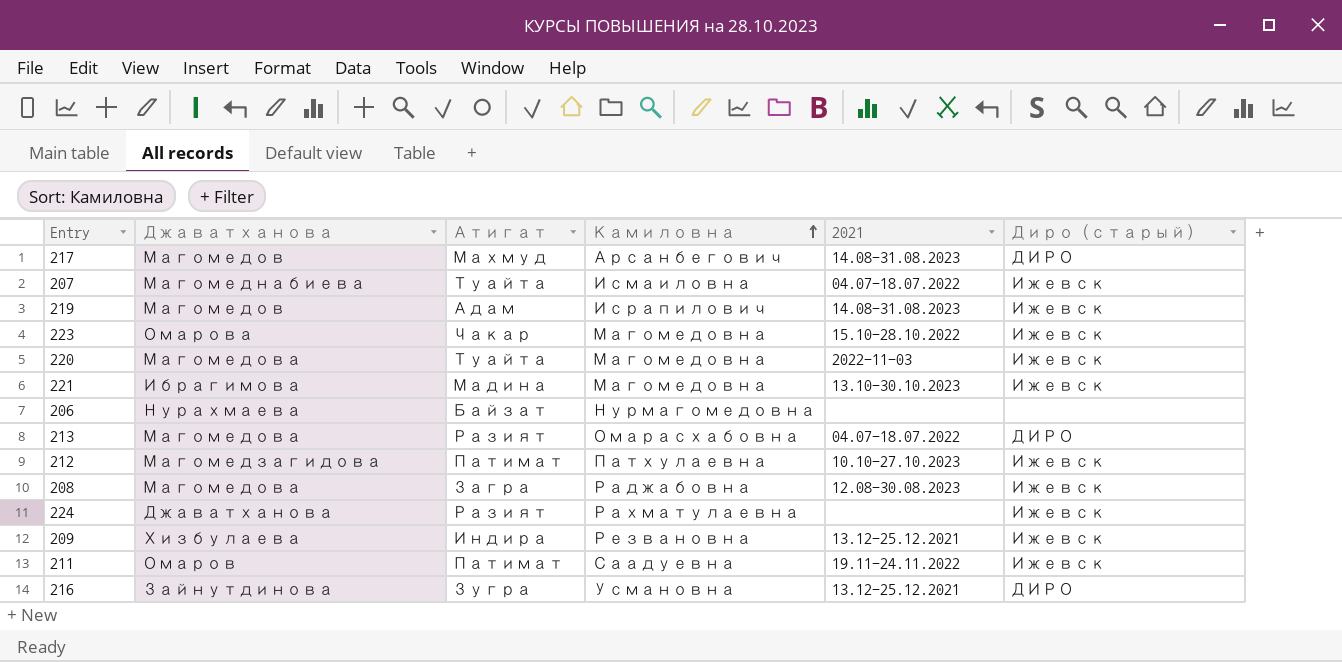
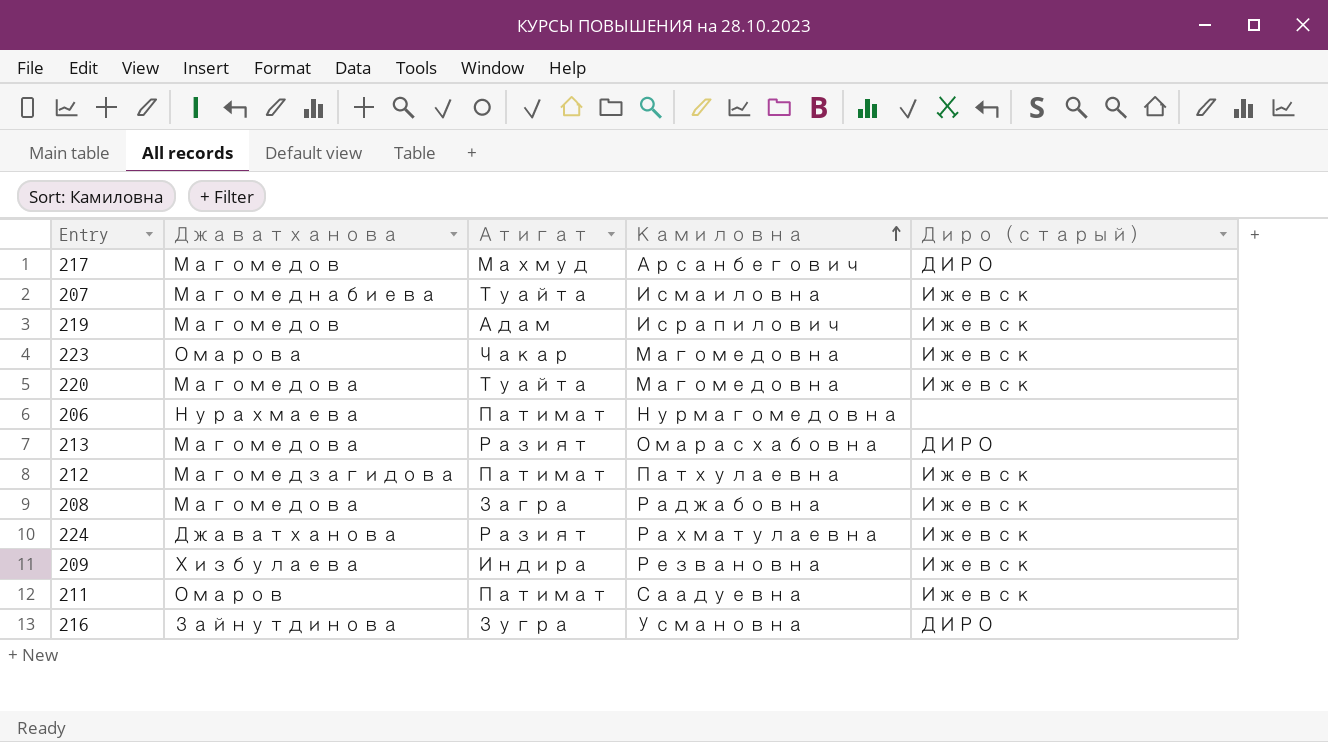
column 2021 | position: 5 -> none
row 221: Ибрагимова | Мадина | Магомедовна | 13.10-30.10.2023 | Ижевск -> none
206 | Атигат: Байзат -> Патимат

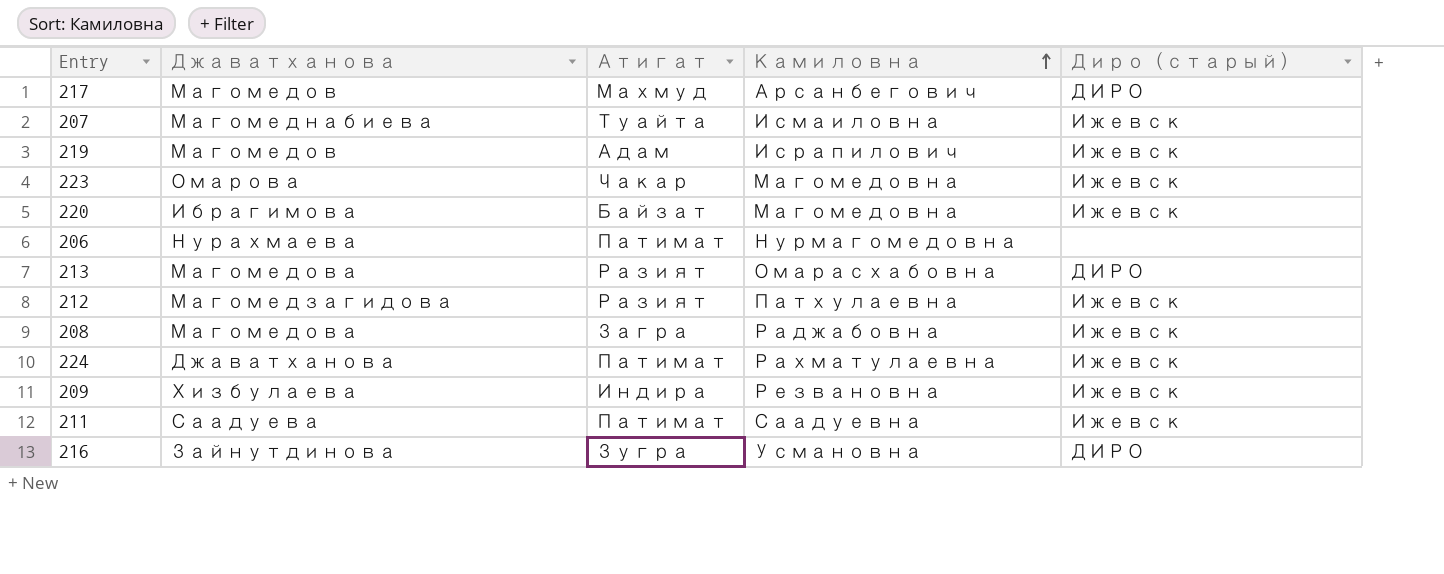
220 | Джаватханова: Магомедова -> Ибрагимова
220 | Атигат: Туайта -> Байзат
212 | Атигат: Патимат -> Разият
224 | Атигат: Разият -> Патимат
211 | Джаватханова: Омаров -> Саадуева

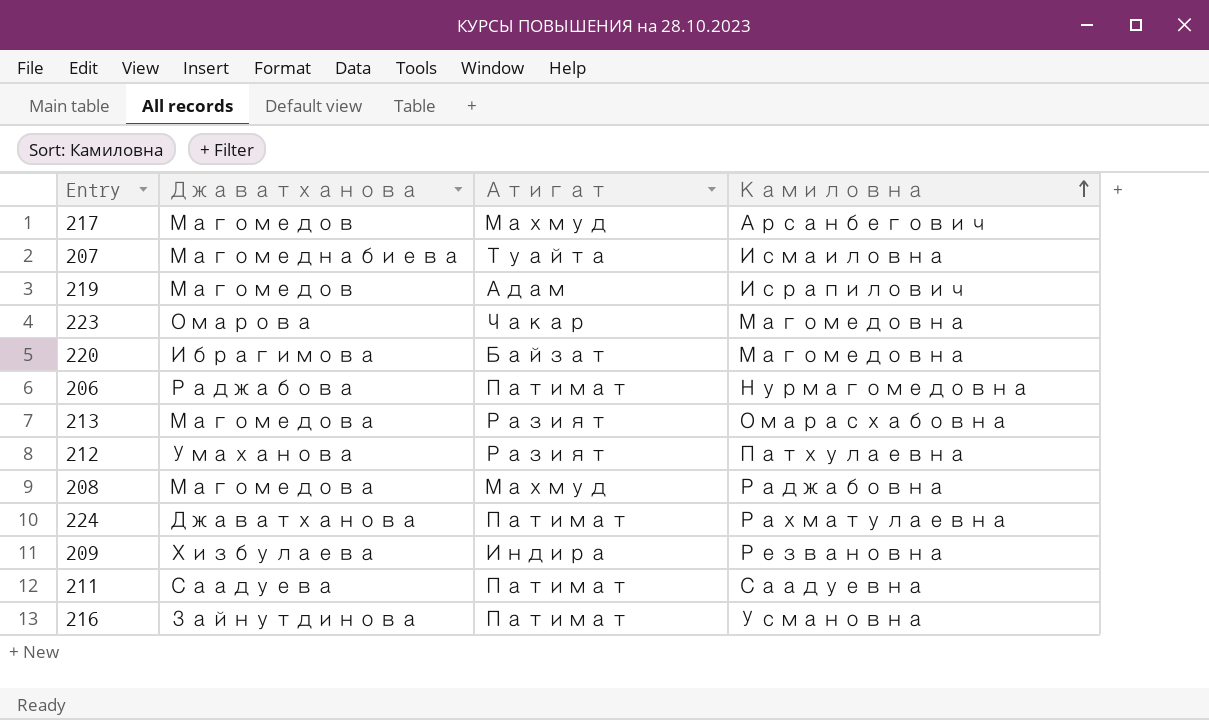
column Диро (старый) | position: 5 -> none
206 | Джаватханова: Нурахмаева -> Раджабова
212 | Джаватханова: Магомедзагидова -> Умаханова
208 | Атигат: Загра -> Махмуд
216 | Атигат: Зугра -> Патимат

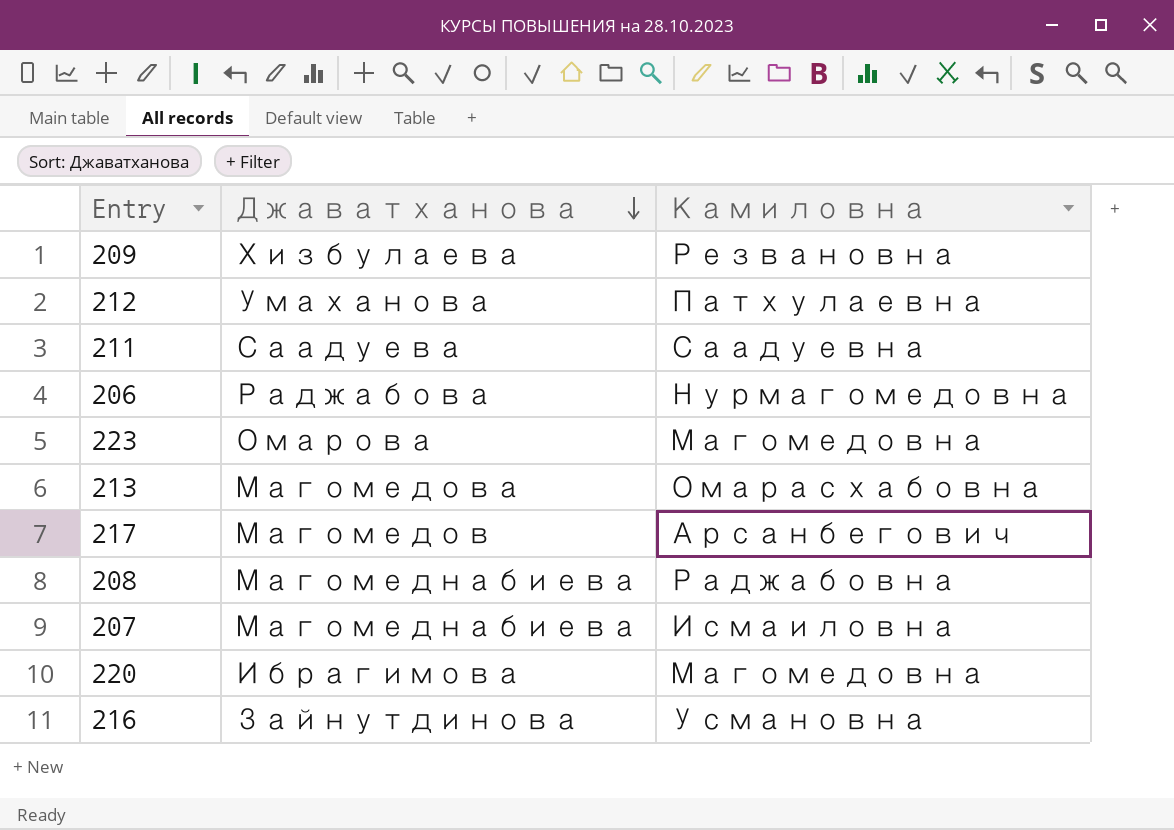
row order: Камиловна ascending -> Джаватханова descending
column Атигат | position: 3 -> none
row 219: Магомедов | Адам | Исрапилович -> none
row 224: Джаватханова | Патимат | Рахматулаевна -> none
208 | Джаватханова: Магомедова -> Магомеднабиева

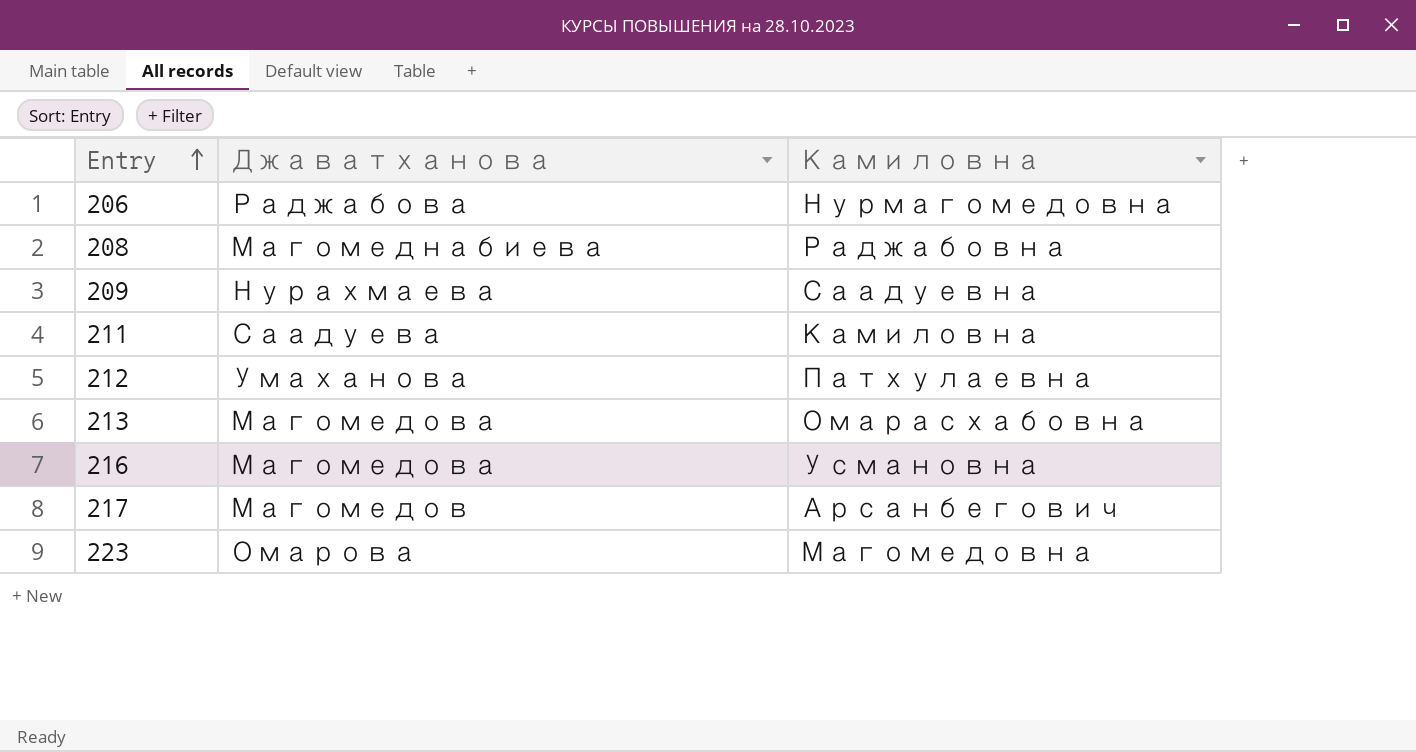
row order: Джаватханова descending -> Entry ascending
row 207: Магомеднабиева | Исмаиловна -> none
row 220: Ибрагимова | Магомедовна -> none
209 | Джаватханова: Хизбулаева -> Нурахмаева
209 | Камиловна: Резвановна -> Саадуевна
211 | Камиловна: Саадуевна -> Камиловна
216 | Джаватханова: Зайнутдинова -> Магомедова

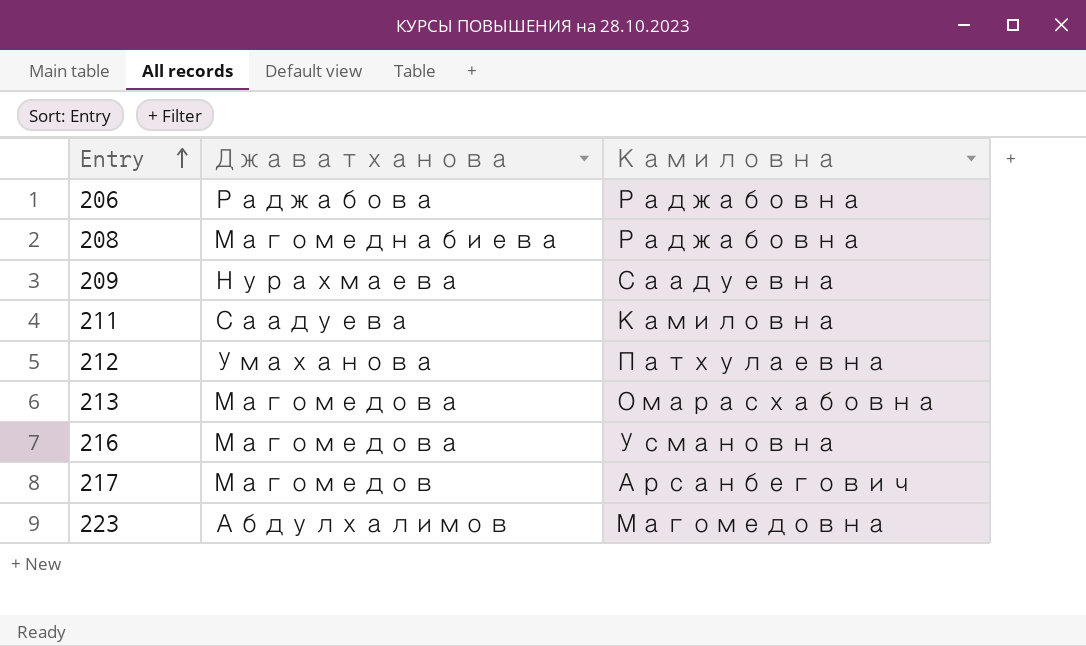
206 | Камиловна: Нурмагомедовна -> Раджабовна
223 | Джаватханова: Омарова -> Абдулхалимов

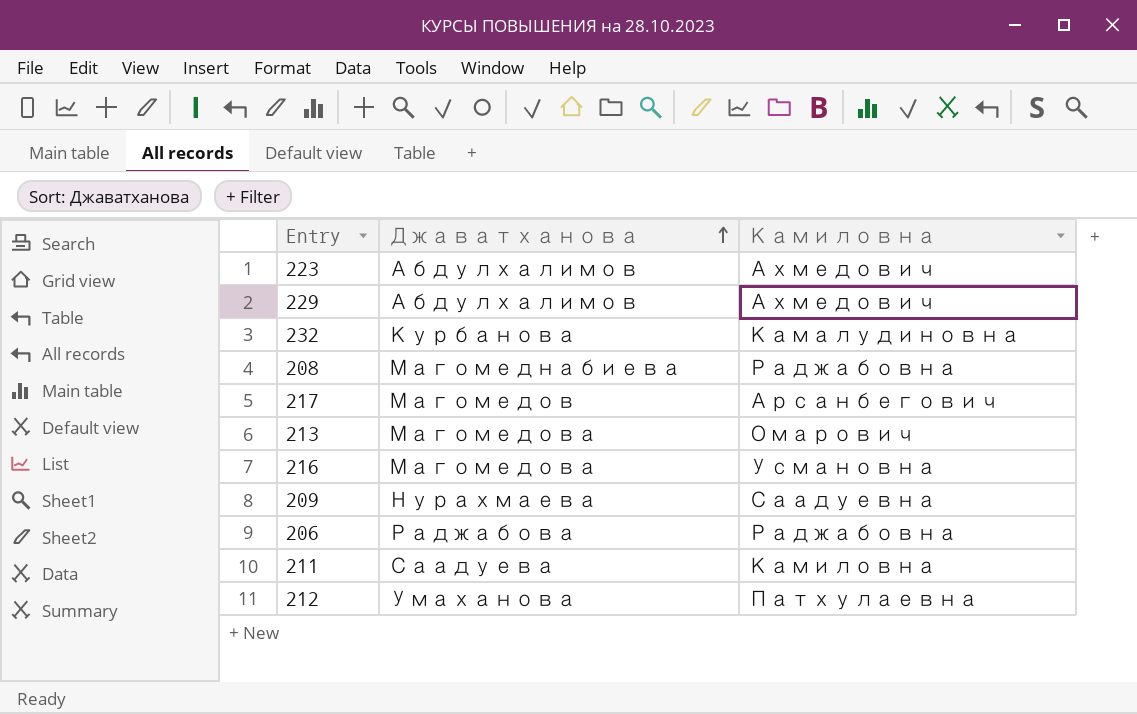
row order: Entry ascending -> Джаватханова ascending
223 | Камиловна: Магомедовна -> Ахмедович
row 229: none -> Абдулхалимов | Ахмедович
row 232: none -> Курбанова | Камалудиновна
213 | Камиловна: Омарасхабовна -> Омарович

